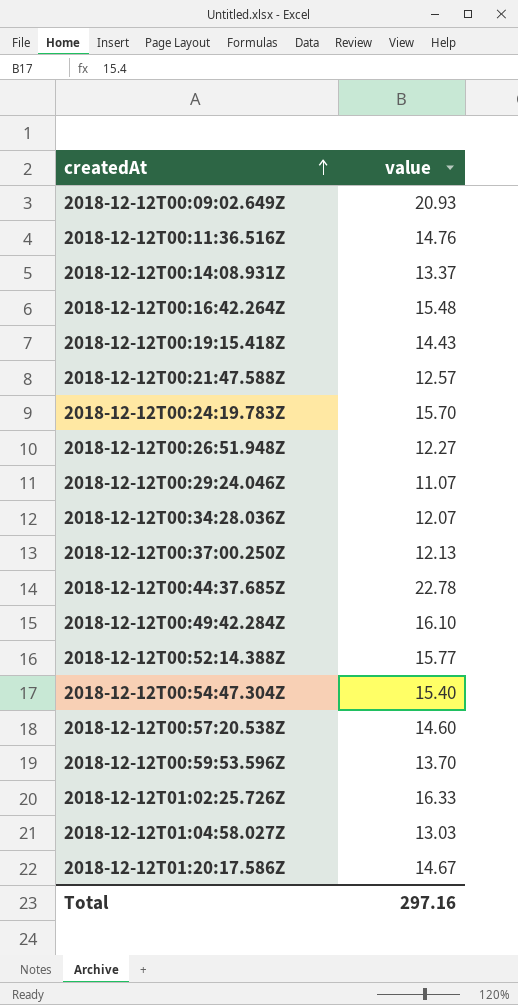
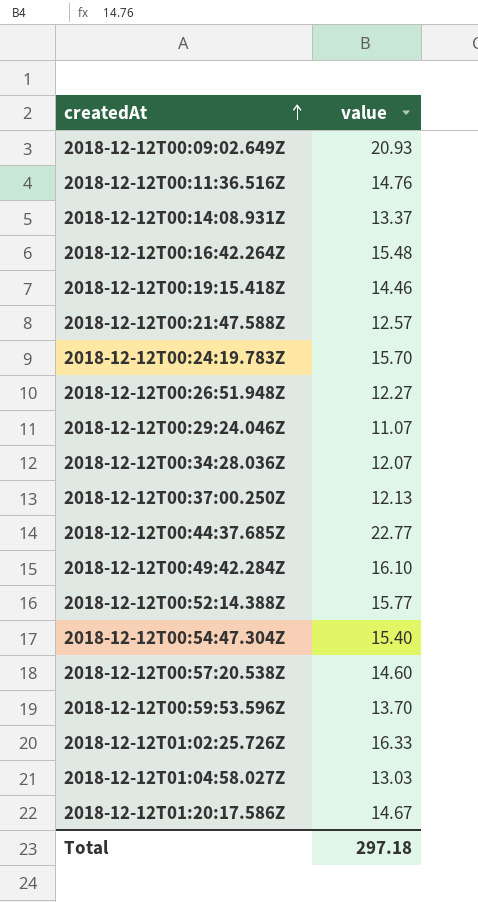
2018-12-12T00:19:15.418Z | value: 14.43 -> 14.46
2018-12-12T00:44:37.685Z | value: 22.78 -> 22.77
Total | value: 297.16 -> 297.18

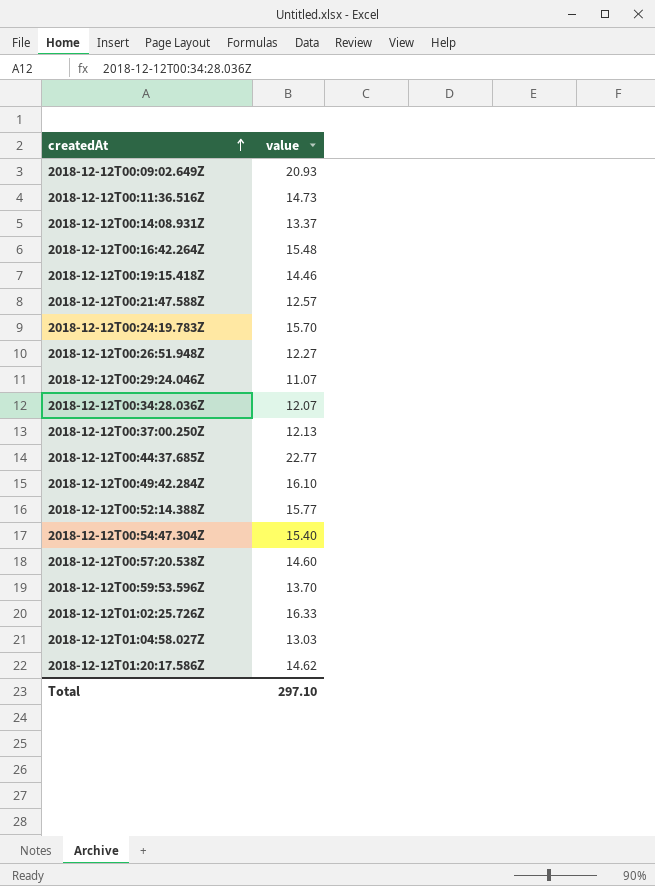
2018-12-12T00:11:36.516Z | value: 14.76 -> 14.73
2018-12-12T01:20:17.586Z | value: 14.67 -> 14.62
Total | value: 297.18 -> 297.10

